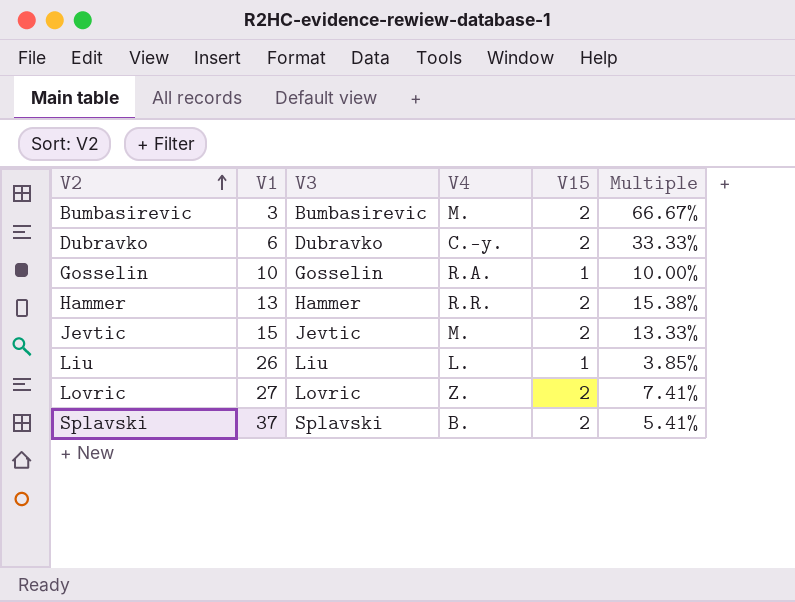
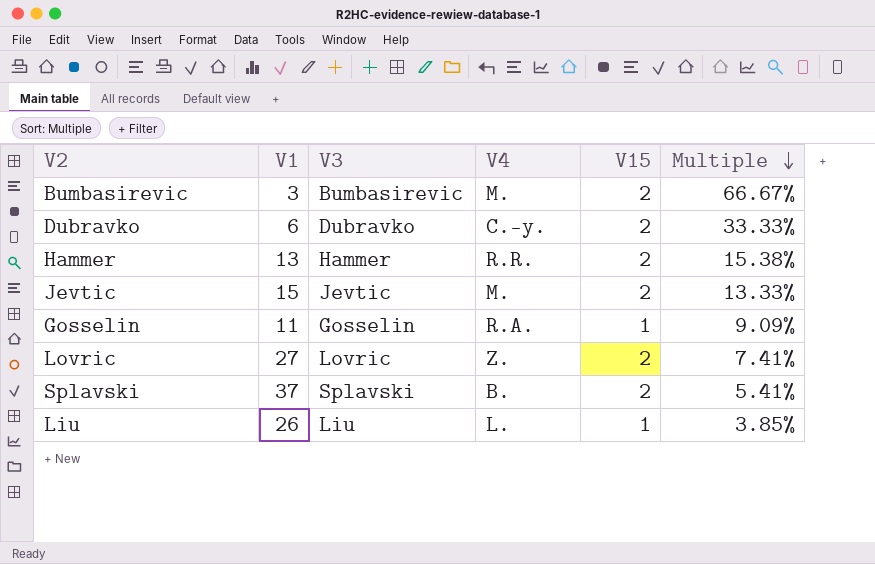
row order: V2 ascending -> Multiple descending
Gosselin | V1: 10 -> 11
Gosselin | Multiple: 10.00% -> 9.09%

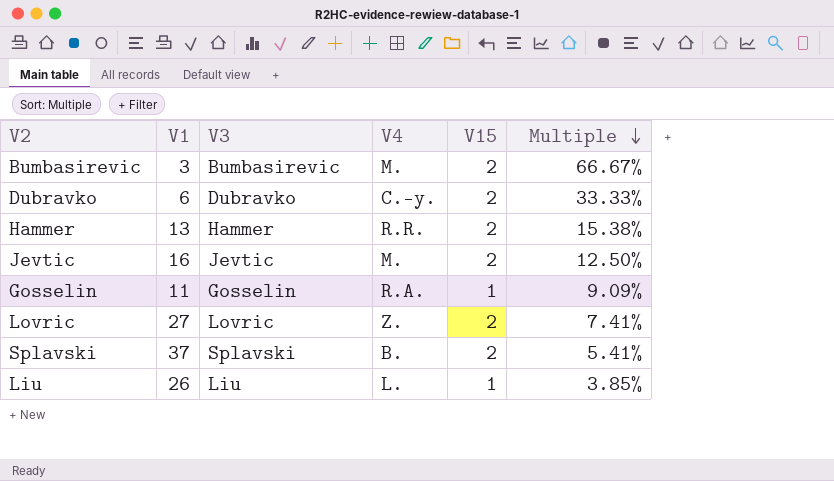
Jevtic | V1: 15 -> 16
Jevtic | Multiple: 13.33% -> 12.50%

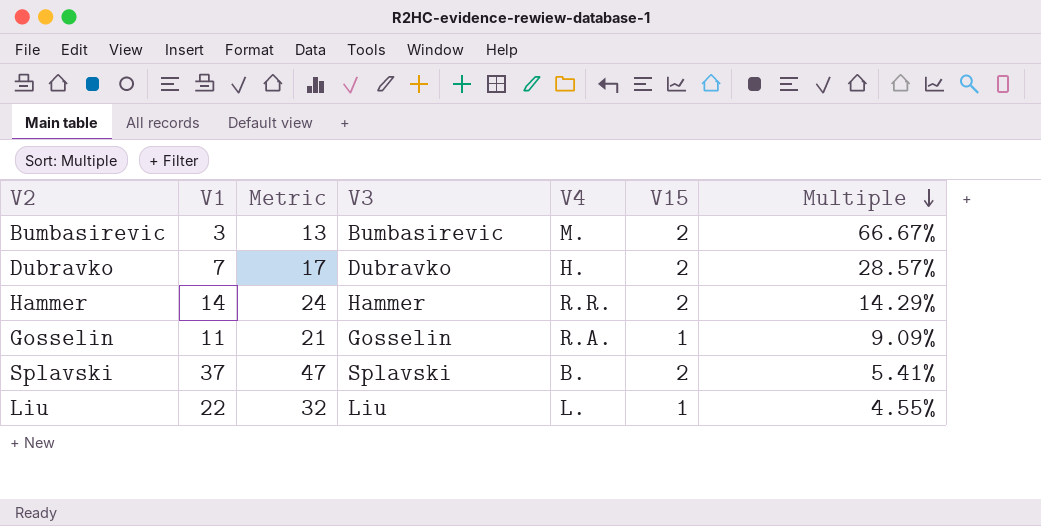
column Metric | formula: none -> [V1] + 10
row Jevtic: 16 | Jevtic | M. | 2 | 12.50% -> none
row Lovric: 27 | Lovric | Z. | 2 | 7.41% -> none
Dubravko | V1: 6 -> 7
Dubravko | V4: C.-y. -> H.
Dubravko | Multiple: 33.33% -> 28.57%
Hammer | V1: 13 -> 14
Hammer | Multiple: 15.38% -> 14.29%
Liu | V1: 26 -> 22
Liu | Multiple: 3.85% -> 4.55%

